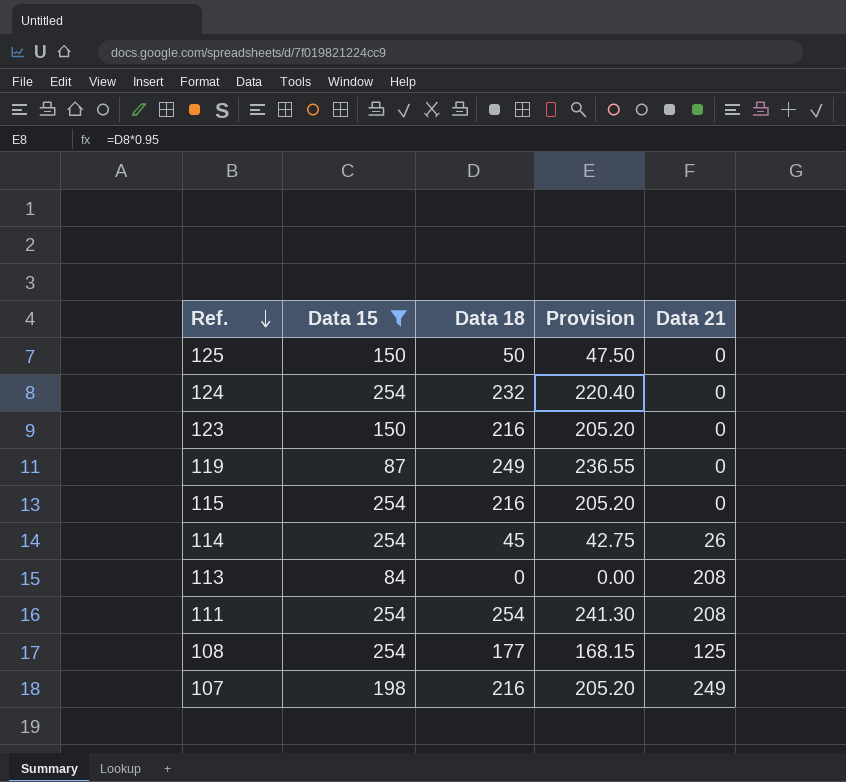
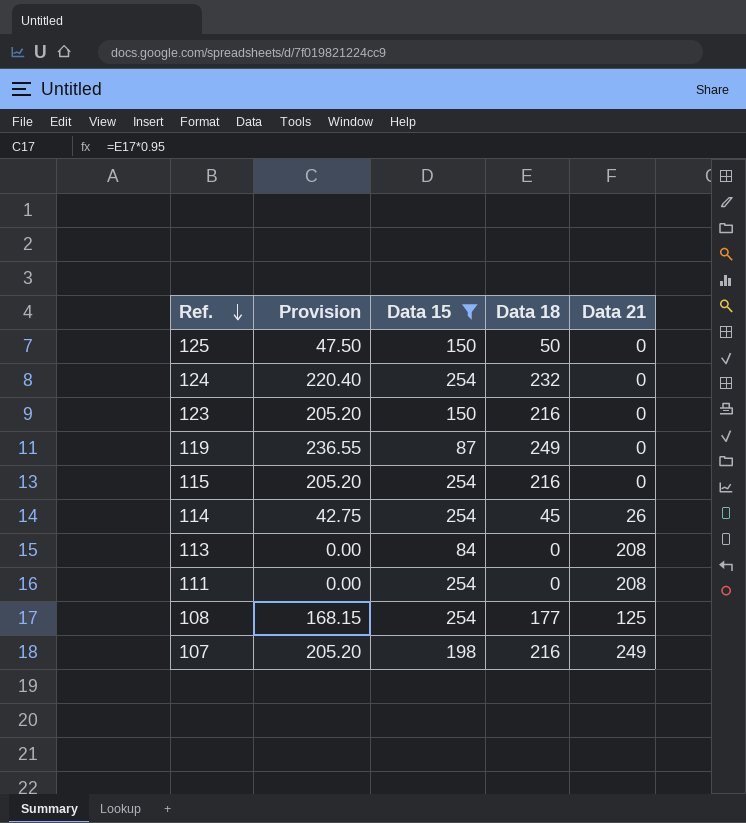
column Provision | position: 4 -> 2
111 | Provision: 241.30 -> 0.00
111 | Data 18: 254 -> 0

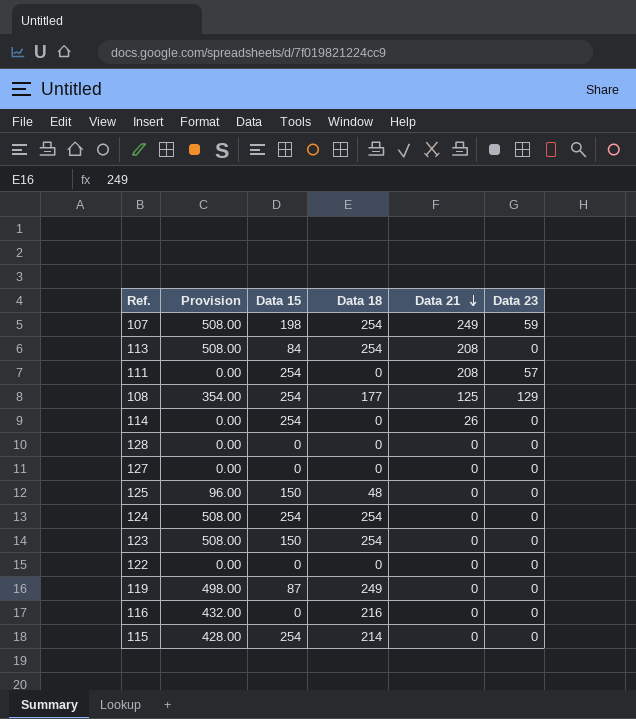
filter: Data 15 != 0 -> none
row order: Ref. descending -> Data 21 descending
column Provision | formula: [Data 18] * 0.95 -> [Data 18] * 2
column Data 23 | position: none -> 6
107 | Data 18: 216 -> 254
113 | Data 18: 0 -> 254
114 | Data 18: 45 -> 0
125 | Data 18: 50 -> 48
124 | Data 18: 232 -> 254
123 | Data 18: 216 -> 254
115 | Data 18: 216 -> 214

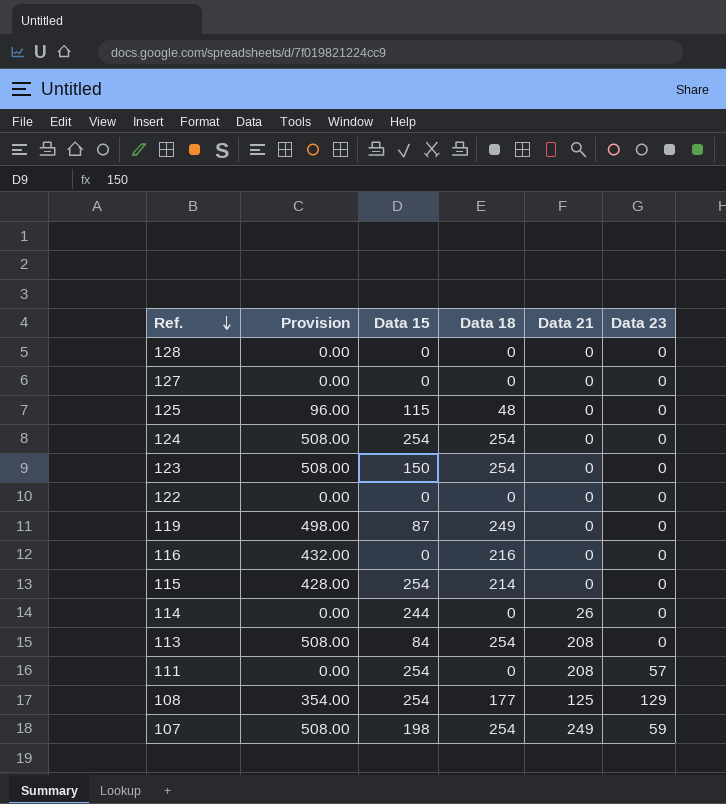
row order: Data 21 descending -> Ref. descending
125 | Data 15: 150 -> 115
114 | Data 15: 254 -> 244

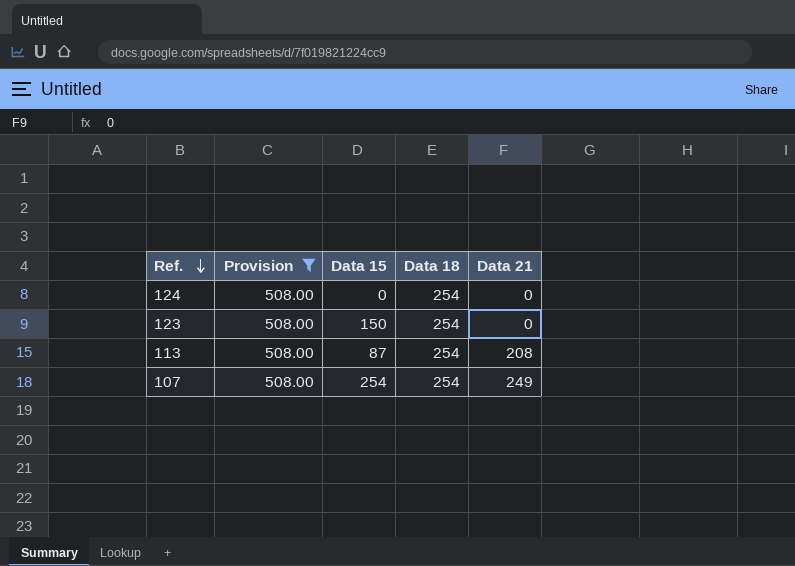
filter: none -> Provision = 508.00
column Data 23 | position: 6 -> none
124 | Data 15: 254 -> 0
113 | Data 15: 84 -> 87
107 | Data 15: 198 -> 254

